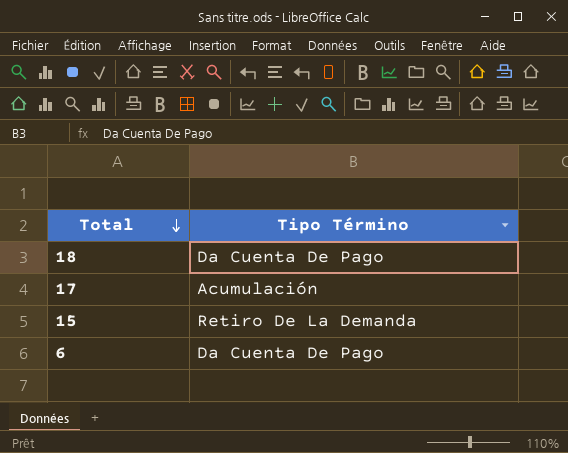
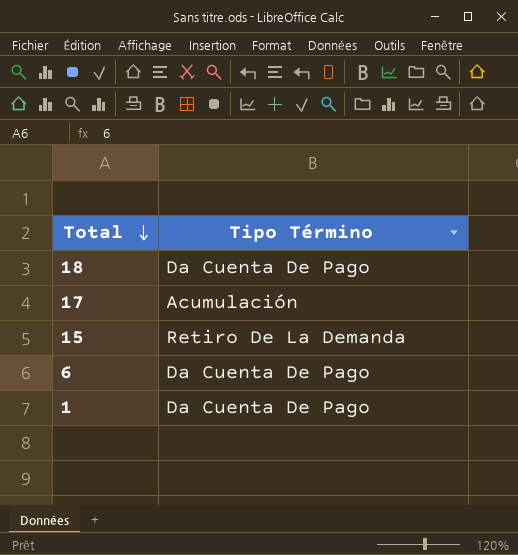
row 1: none -> Da Cuenta De Pago

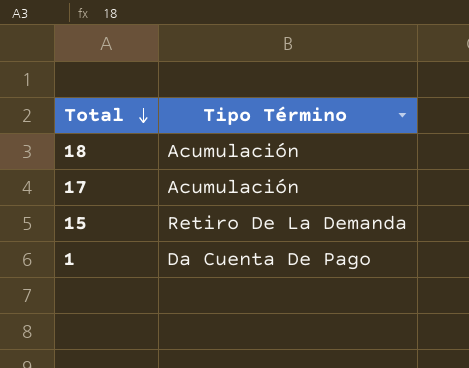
row 6: Da Cuenta De Pago -> none
18 | Tipo Término: Da Cuenta De Pago -> Acumulación

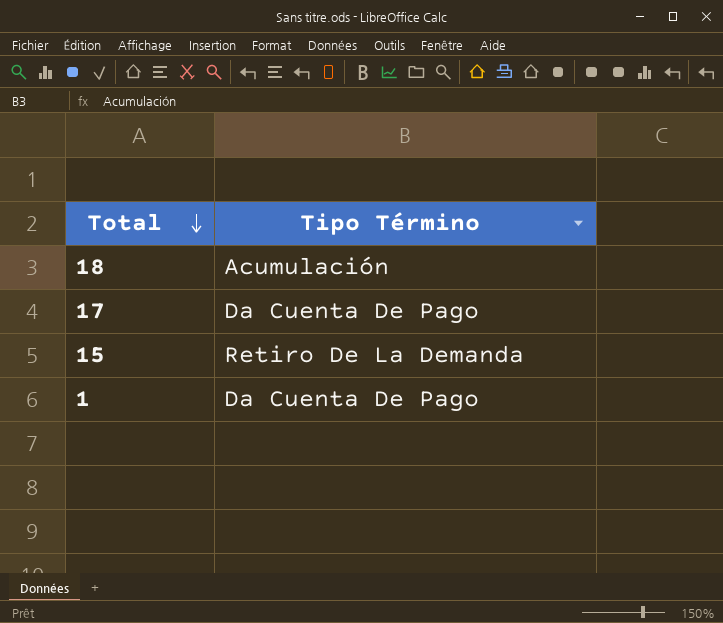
17 | Tipo Término: Acumulación -> Da Cuenta De Pago

